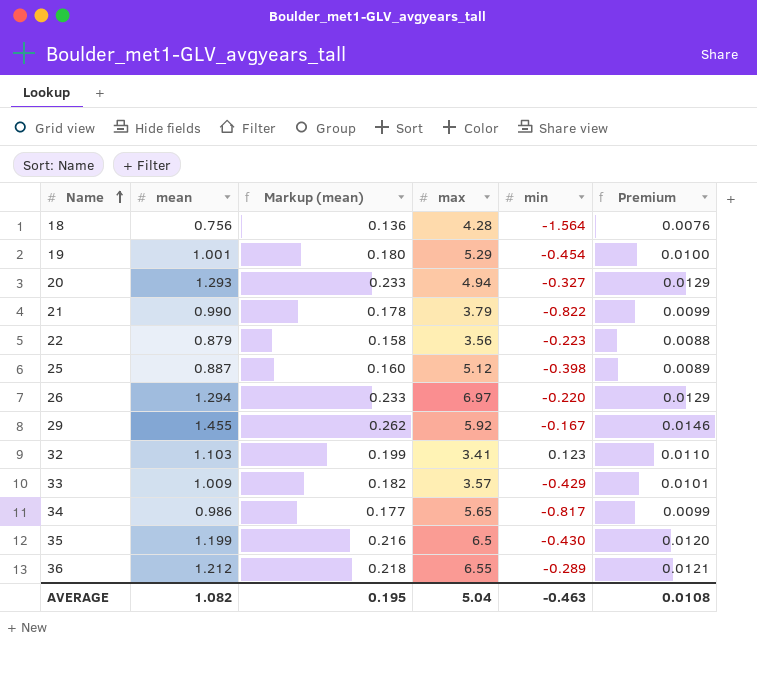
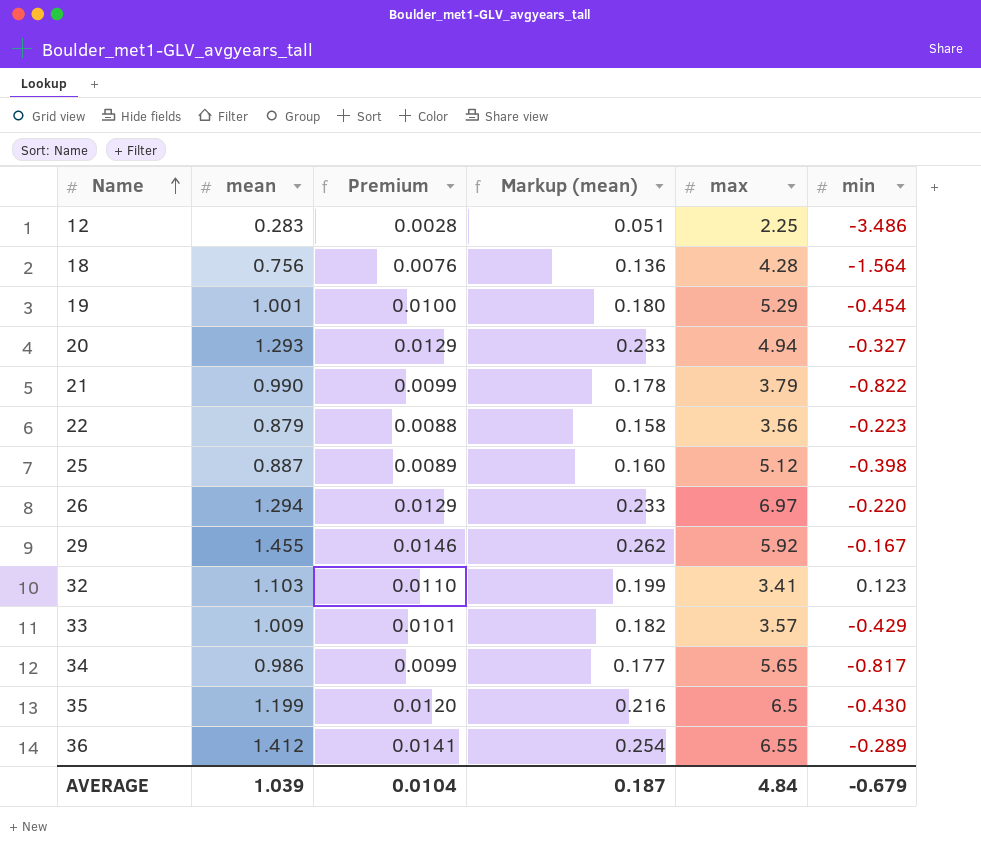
column Premium | position: 6 -> 3
row 12: none -> 0.283 | 0.0028 | 0.051 | 2.25 | -3.486
36 | mean: 1.212 -> 1.412
36 | Premium: 0.0121 -> 0.0141
36 | Markup (mean): 0.218 -> 0.254
AVERAGE | mean: 1.082 -> 1.039
AVERAGE | Premium: 0.0108 -> 0.0104
AVERAGE | Markup (mean): 0.195 -> 0.187
AVERAGE | max: 5.04 -> 4.84
AVERAGE | min: -0.463 -> -0.679

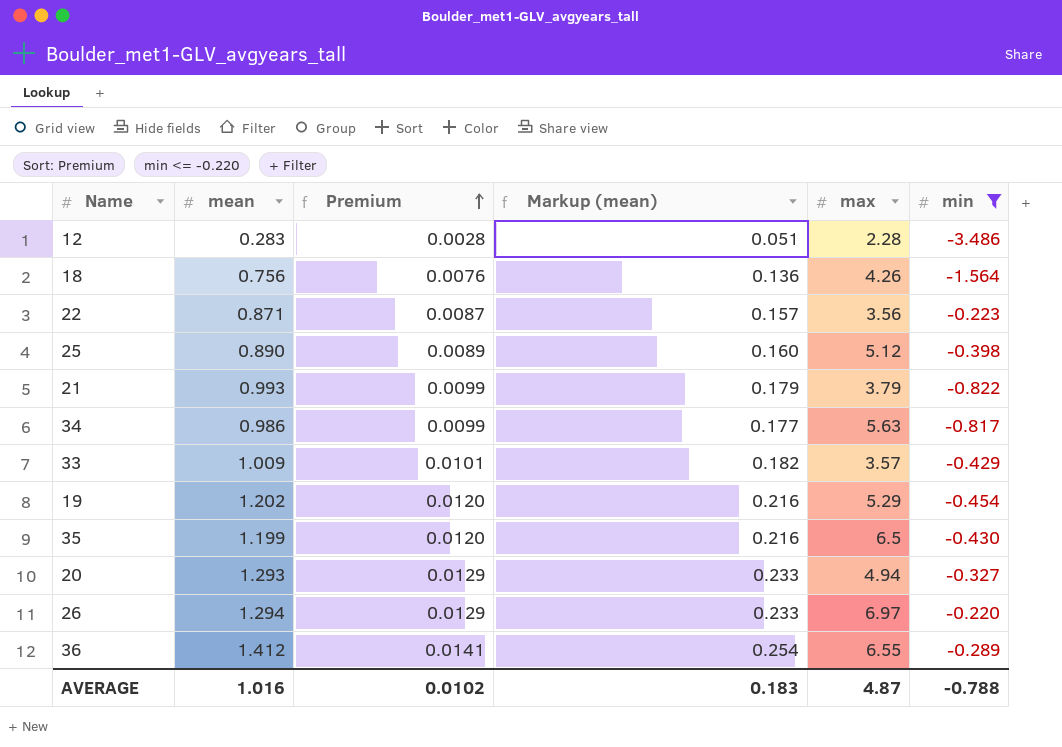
filter: none -> min <= -0.220
row order: Name ascending -> Premium ascending
12 | max: 2.25 -> 2.28
18 | max: 4.28 -> 4.26
22 | mean: 0.879 -> 0.871
22 | Premium: 0.0088 -> 0.0087
22 | Markup (mean): 0.158 -> 0.157
25 | mean: 0.887 -> 0.890
21 | mean: 0.990 -> 0.993
21 | Markup (mean): 0.178 -> 0.179
34 | max: 5.65 -> 5.63
19 | mean: 1.001 -> 1.202
19 | Premium: 0.0100 -> 0.0120
19 | Markup (mean): 0.180 -> 0.216
AVERAGE | mean: 1.039 -> 1.016
AVERAGE | Premium: 0.0104 -> 0.0102
AVERAGE | Markup (mean): 0.187 -> 0.183
AVERAGE | max: 4.84 -> 4.87
AVERAGE | min: -0.679 -> -0.788

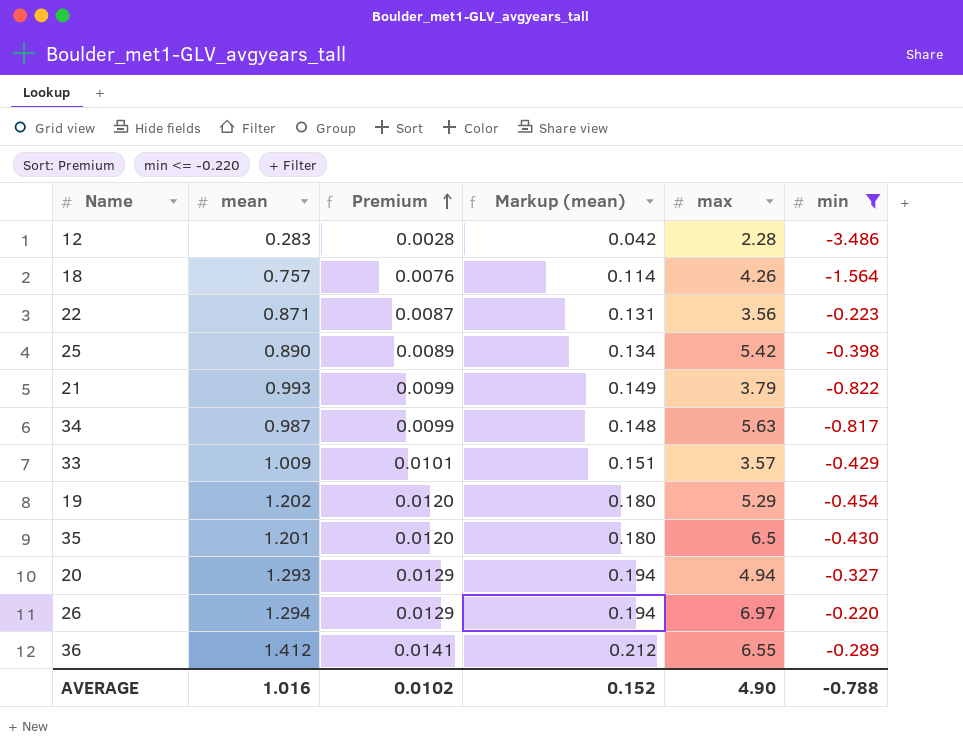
column Markup (mean) | formula: [mean] * 0.18 -> [mean] * 0.15
18 | mean: 0.756 -> 0.757
25 | max: 5.12 -> 5.42
34 | mean: 0.986 -> 0.987
35 | mean: 1.199 -> 1.201
AVERAGE | Markup (mean): 0.183 -> 0.152
AVERAGE | max: 4.87 -> 4.90

